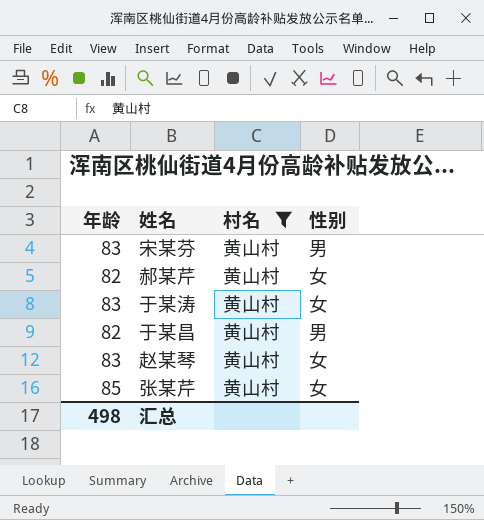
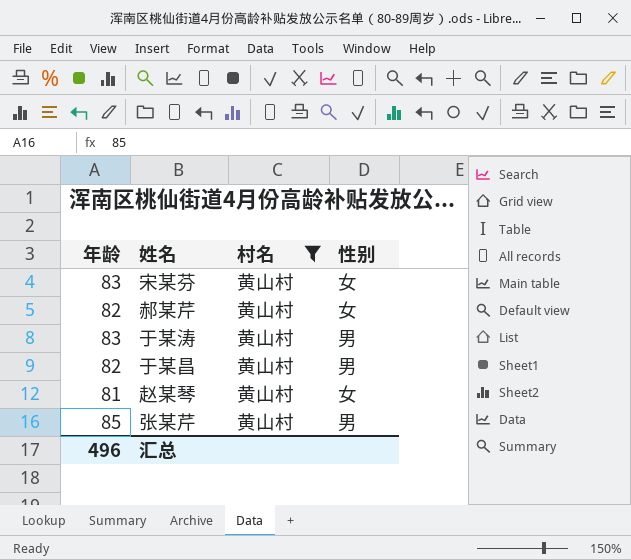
宋某芬 | 性别: 男 -> 女
于某涛 | 性别: 女 -> 男
赵某琴 | 年龄: 83 -> 81
张某芹 | 性别: 女 -> 男
汇总 | 年龄: 498 -> 496

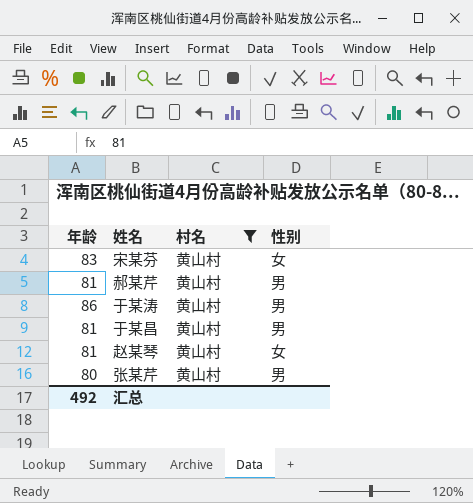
郝某芹 | 年龄: 82 -> 81
郝某芹 | 性别: 女 -> 男
于某涛 | 年龄: 83 -> 86
于某昌 | 年龄: 82 -> 81
张某芹 | 年龄: 85 -> 80
汇总 | 年龄: 496 -> 492

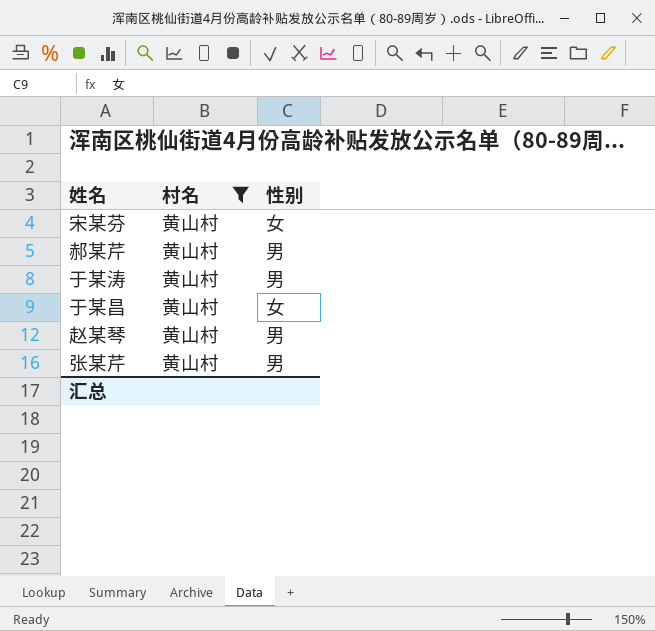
column 年龄 | position: 1 -> none
于某昌 | 性别: 男 -> 女
赵某琴 | 性别: 女 -> 男

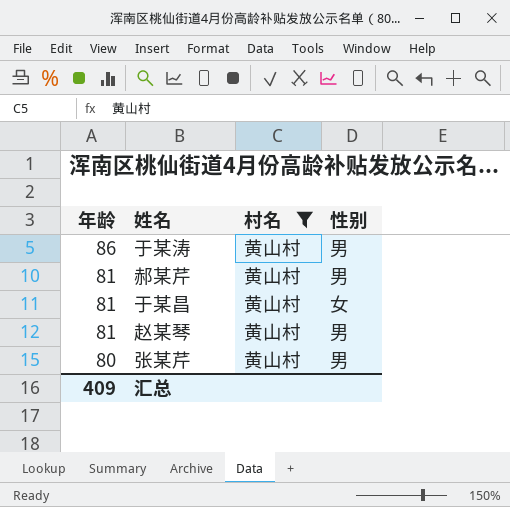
row order: none -> 年龄 descending
column 年龄 | position: none -> 1
row 宋某芬: 黄山村 | 女 -> none

